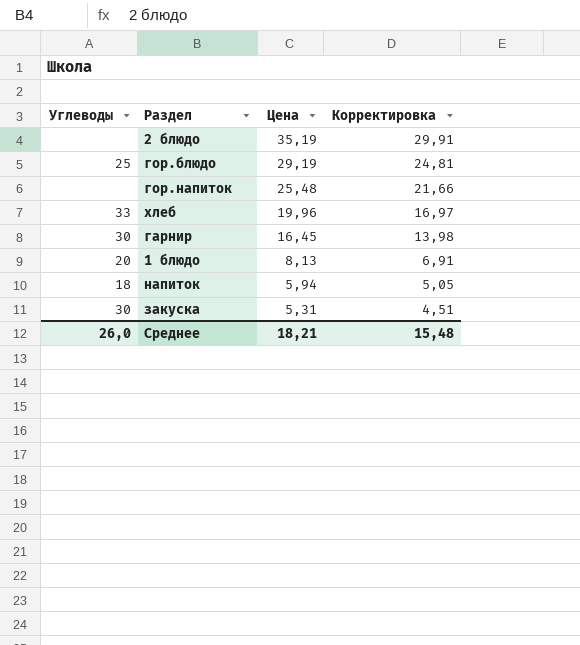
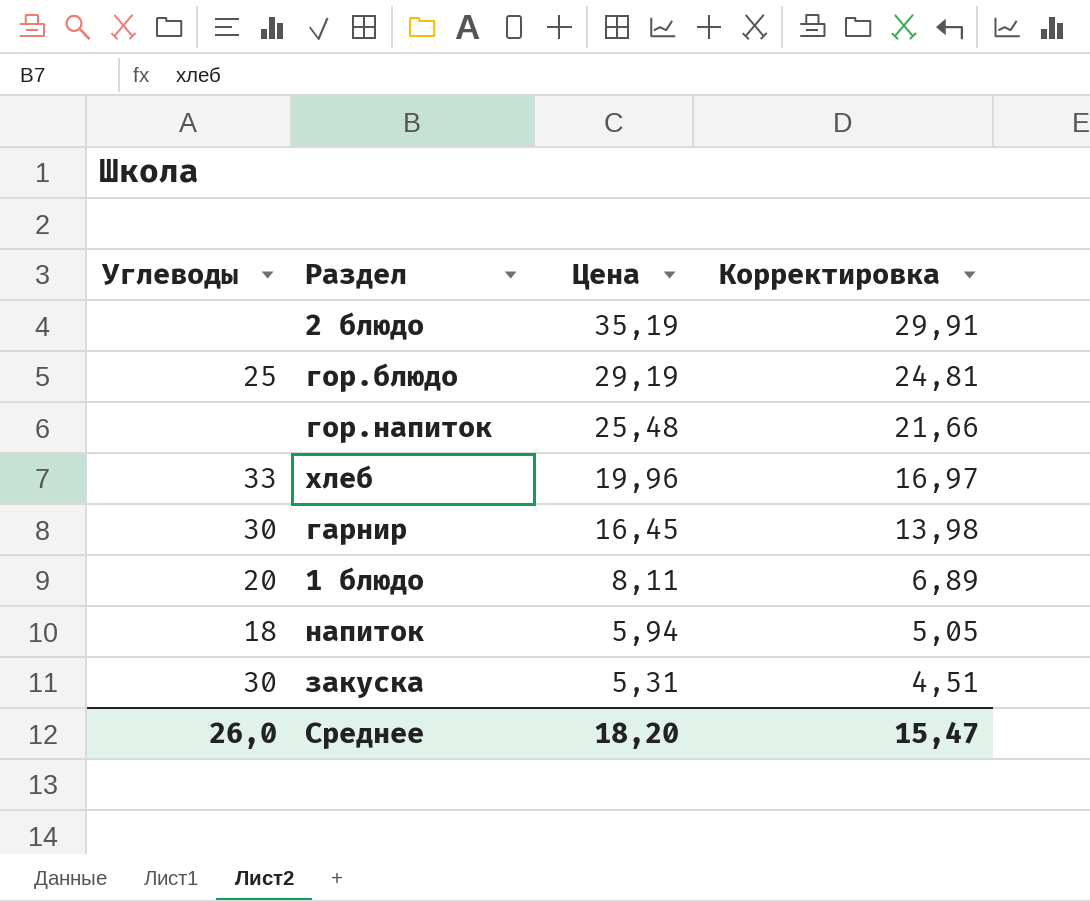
1 блюдо | Цена: 8,13 -> 8,11
1 блюдо | Корректировка: 6,91 -> 6,89
Среднее | Цена: 18,21 -> 18,20
Среднее | Корректировка: 15,48 -> 15,47

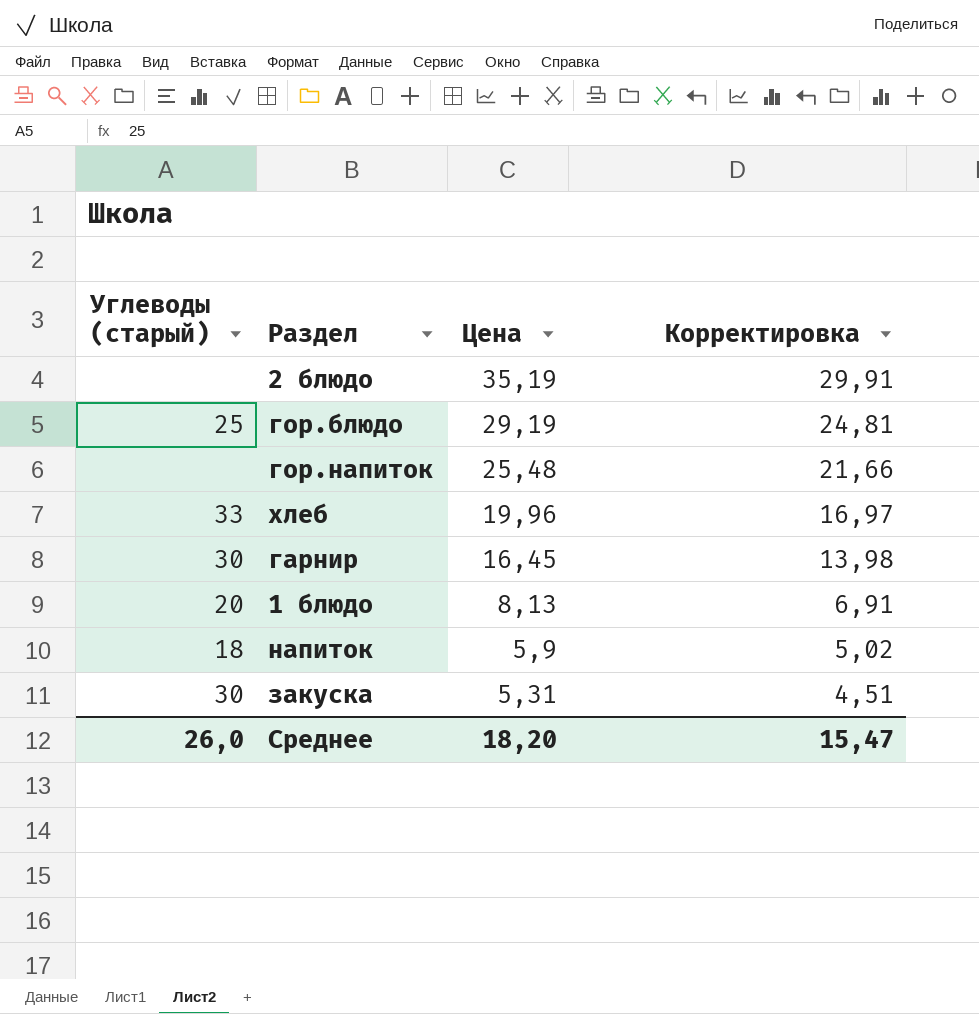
column name: Углеводы -> Углеводы (старый)
1 блюдо | Цена: 8,11 -> 8,13
1 блюдо | Корректировка: 6,89 -> 6,91
напиток | Цена: 5,94 -> 5,9
напиток | Корректировка: 5,05 -> 5,02

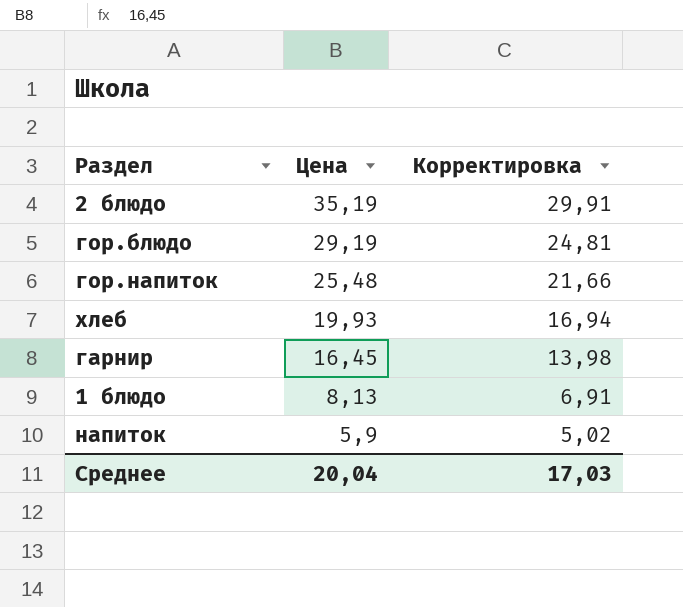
column Углеводы (старый) | position: 1 -> none
row закуска: 30 | 5,31 | 4,51 -> none
хлеб | Цена: 19,96 -> 19,93
хлеб | Корректировка: 16,97 -> 16,94
Среднее | Цена: 18,20 -> 20,04
Среднее | Корректировка: 15,47 -> 17,03

